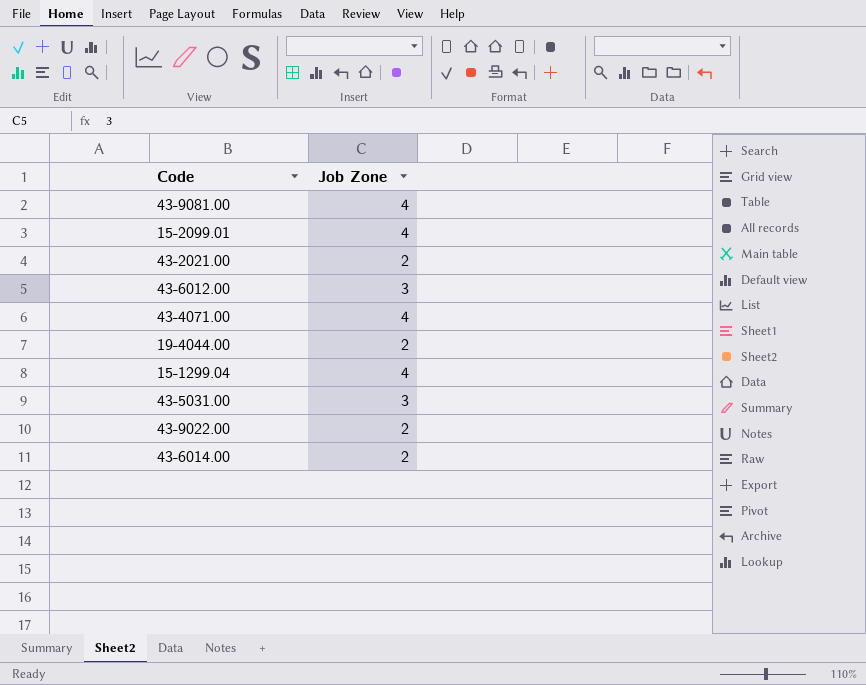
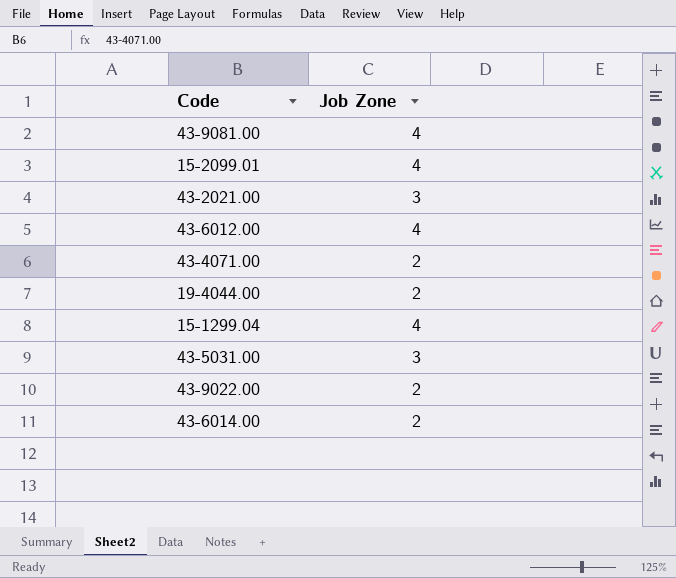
43-2021.00 | Job Zone: 2 -> 3
43-6012.00 | Job Zone: 3 -> 4
43-4071.00 | Job Zone: 4 -> 2

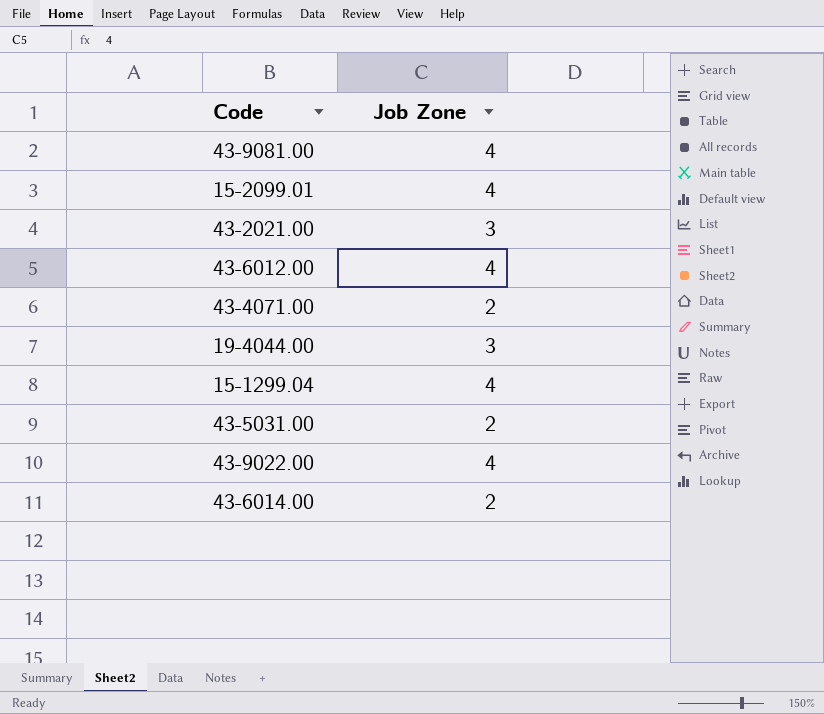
19-4044.00 | Job Zone: 2 -> 3
43-5031.00 | Job Zone: 3 -> 2
43-9022.00 | Job Zone: 2 -> 4

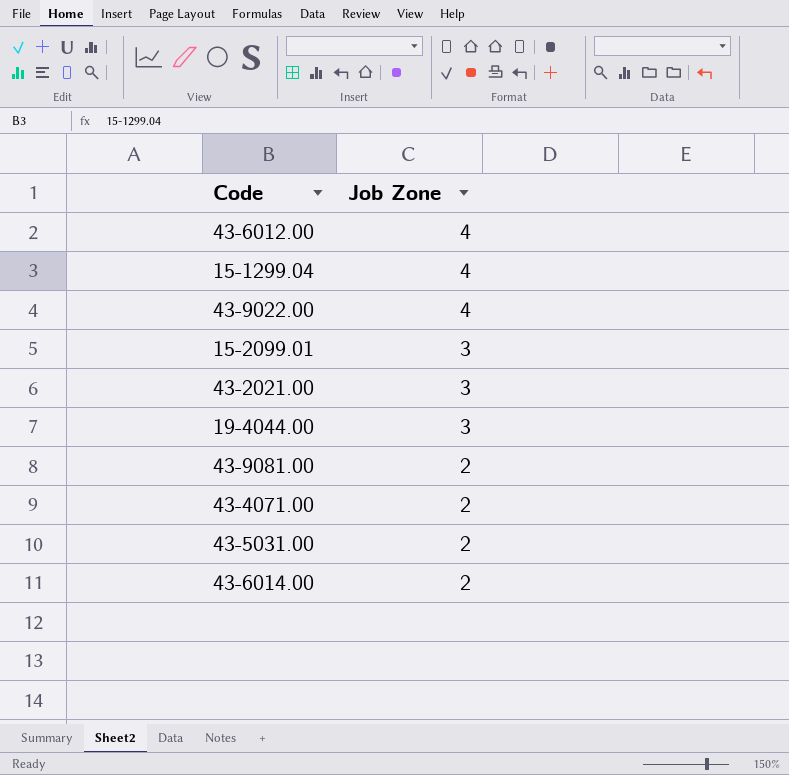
row order: none -> Job Zone descending
15-2099.01 | Job Zone: 4 -> 3
43-9081.00 | Job Zone: 4 -> 2

